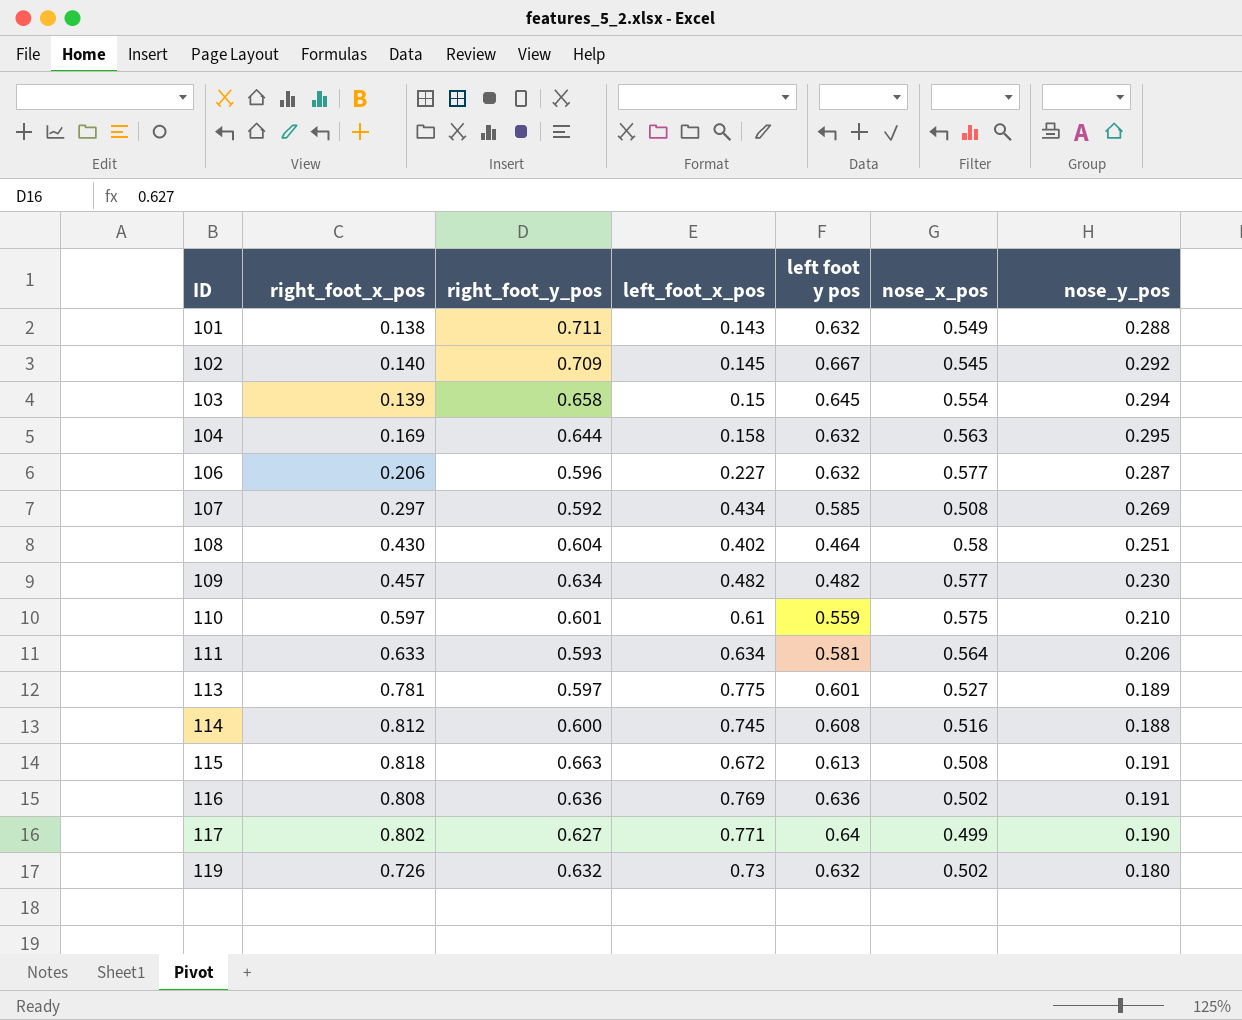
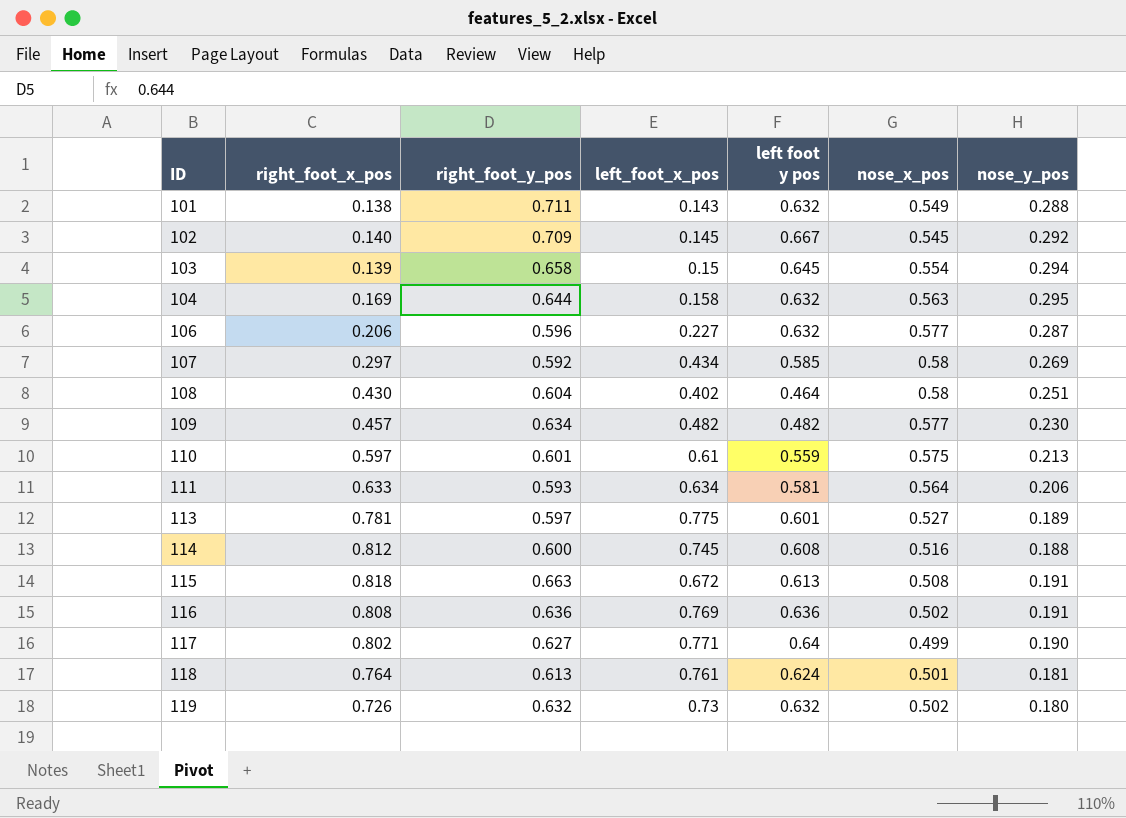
107 | nose_x_pos: 0.508 -> 0.58
110 | nose_y_pos: 0.210 -> 0.213
row 118: none -> 0.764 | 0.613 | 0.761 | 0.624 | 0.501 | 0.181

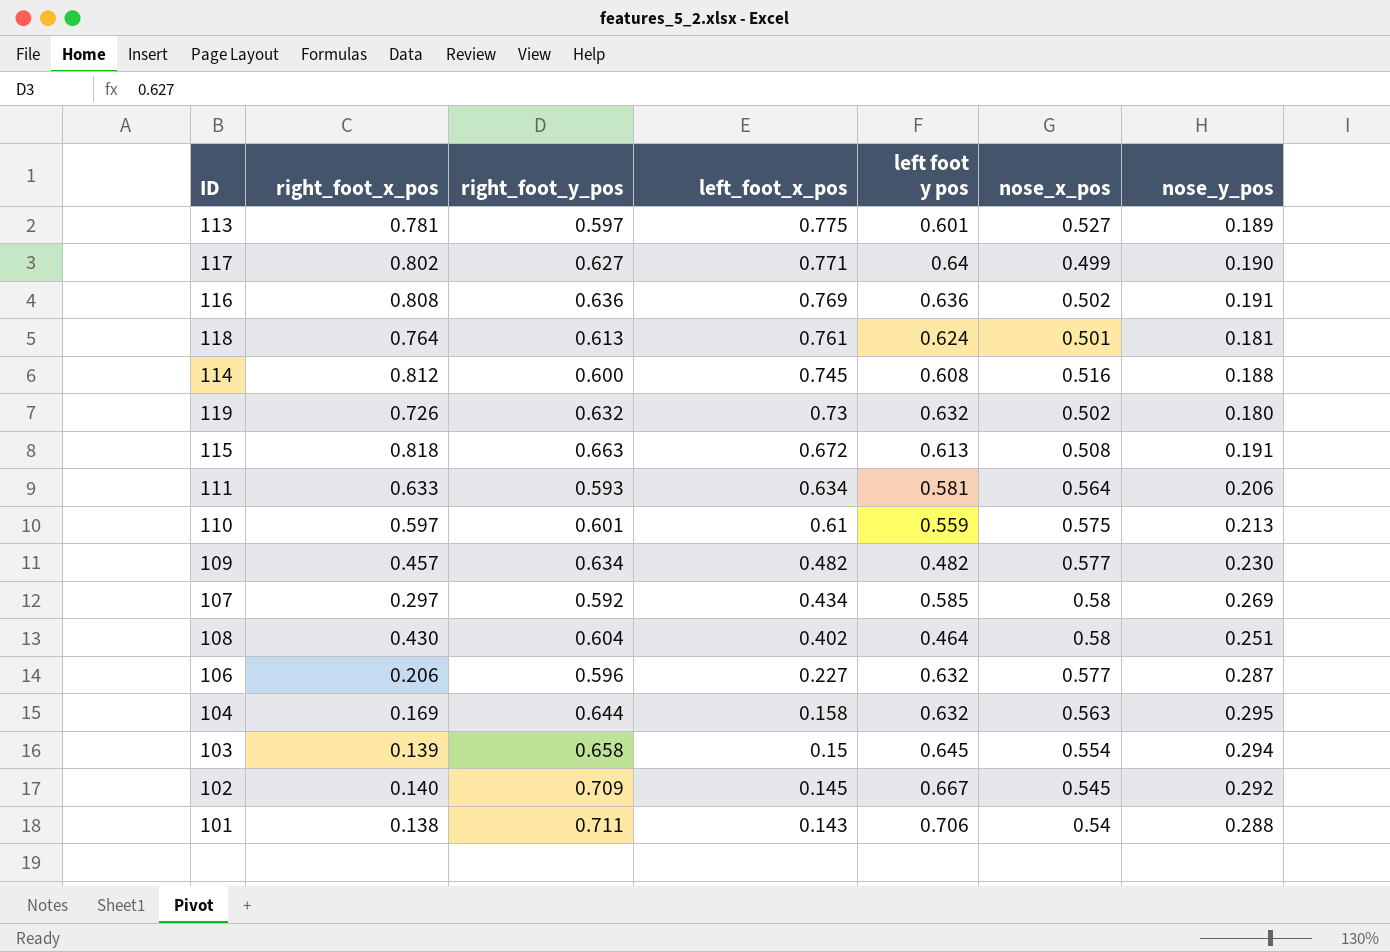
row order: ID ascending -> left_foot_x_pos descending
101 | left foot y pos: 0.632 -> 0.706
101 | nose_x_pos: 0.549 -> 0.54

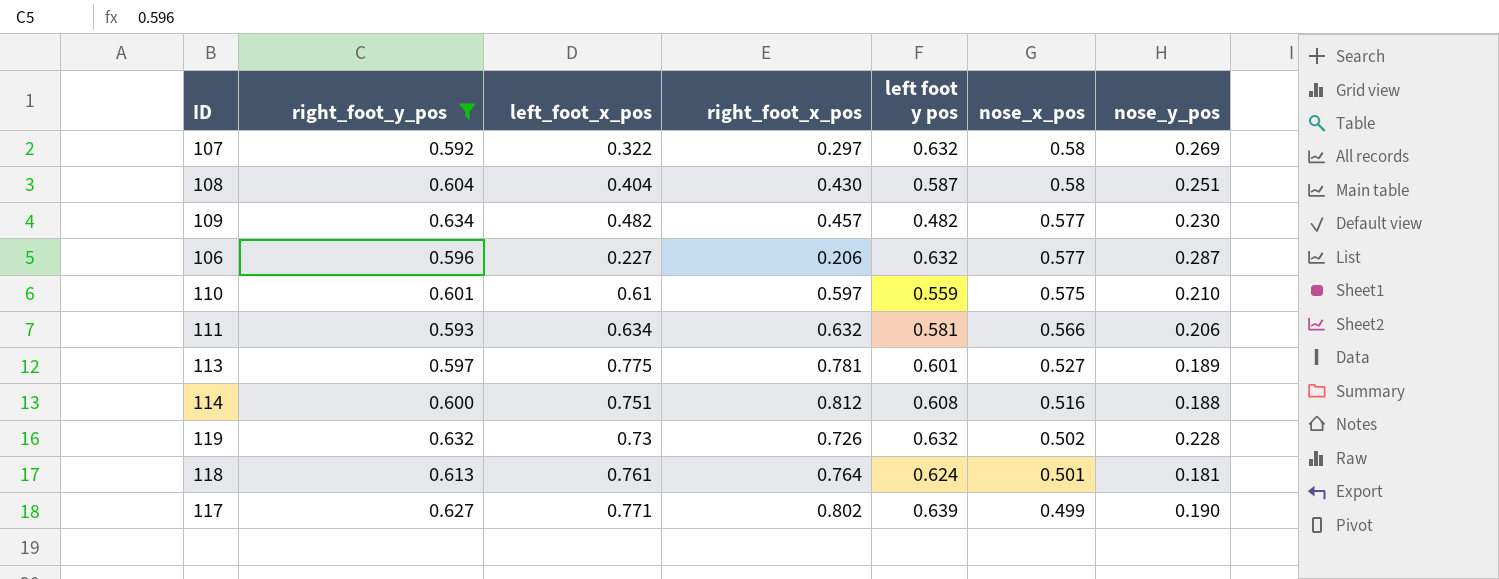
filter: none -> right_foot_y_pos <= 0.634
row order: left_foot_x_pos descending -> nose_x_pos descending
column right_foot_x_pos | position: 2 -> 4
107 | left_foot_x_pos: 0.434 -> 0.322
107 | left foot y pos: 0.585 -> 0.632
108 | left_foot_x_pos: 0.402 -> 0.404
108 | left foot y pos: 0.464 -> 0.587
110 | nose_y_pos: 0.213 -> 0.210
111 | right_foot_x_pos: 0.633 -> 0.632
111 | nose_x_pos: 0.564 -> 0.566
114 | left_foot_x_pos: 0.745 -> 0.751
119 | nose_y_pos: 0.180 -> 0.228
117 | left foot y pos: 0.64 -> 0.639

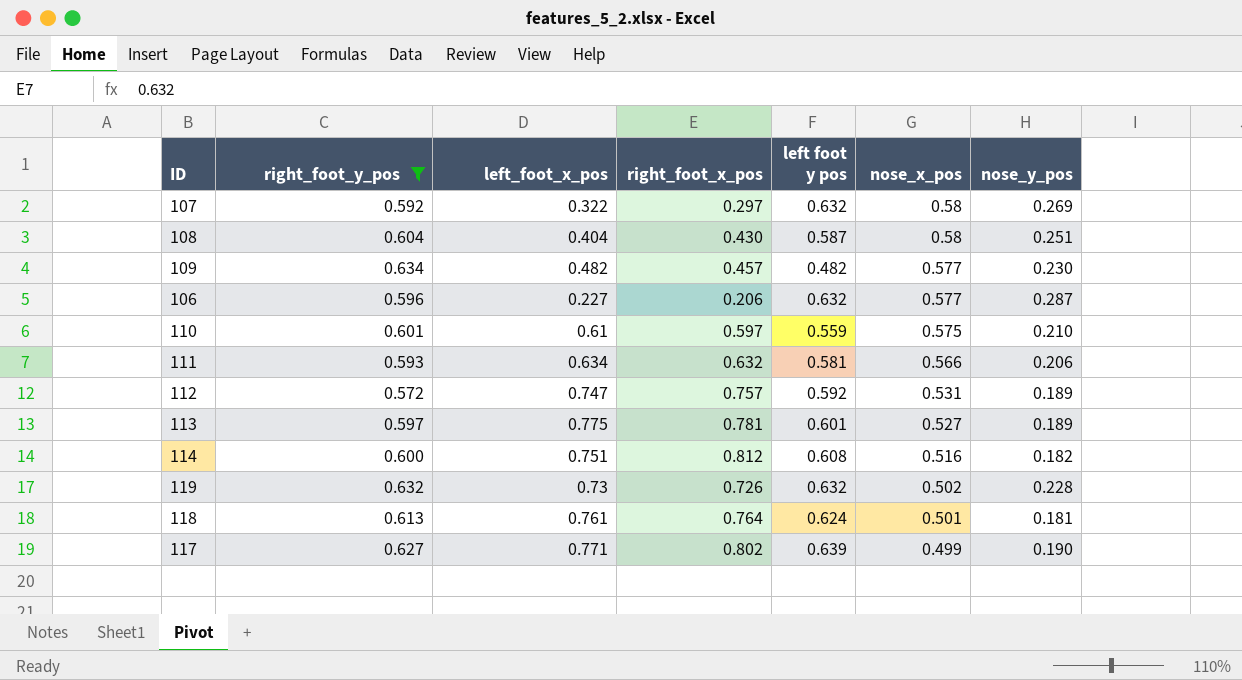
row 112: none -> 0.572 | 0.747 | 0.757 | 0.592 | 0.531 | 0.189
114 | nose_y_pos: 0.188 -> 0.182

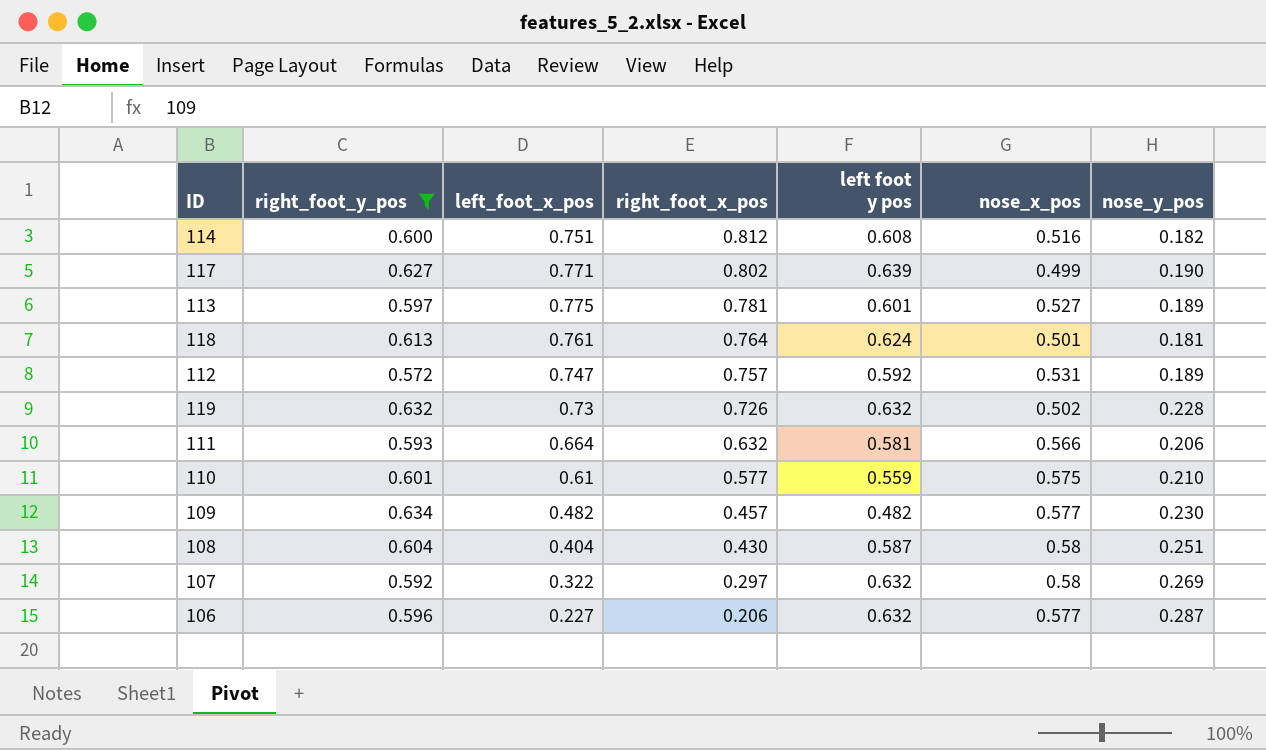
row order: nose_x_pos descending -> right_foot_x_pos descending
111 | left_foot_x_pos: 0.634 -> 0.664
110 | right_foot_x_pos: 0.597 -> 0.577

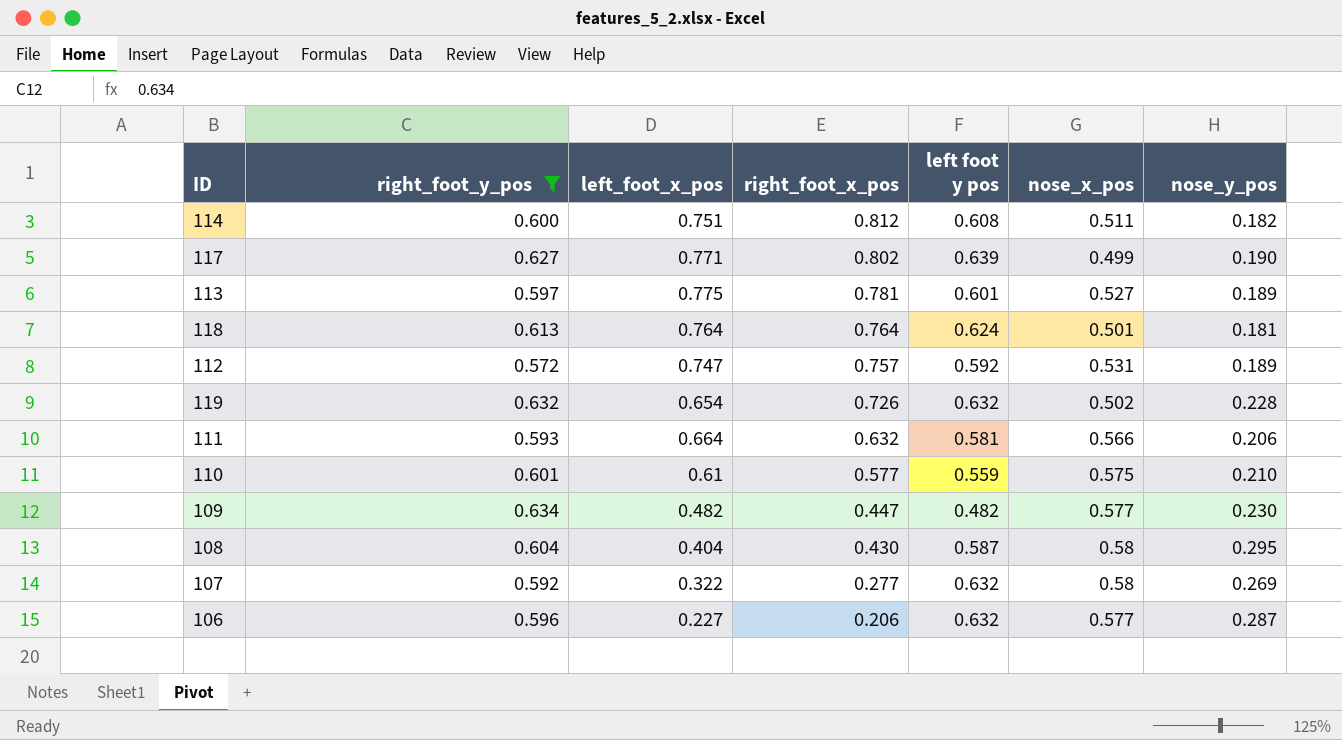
114 | nose_x_pos: 0.516 -> 0.511
118 | left_foot_x_pos: 0.761 -> 0.764
119 | left_foot_x_pos: 0.73 -> 0.654
109 | right_foot_x_pos: 0.457 -> 0.447
108 | nose_y_pos: 0.251 -> 0.295
107 | right_foot_x_pos: 0.297 -> 0.277

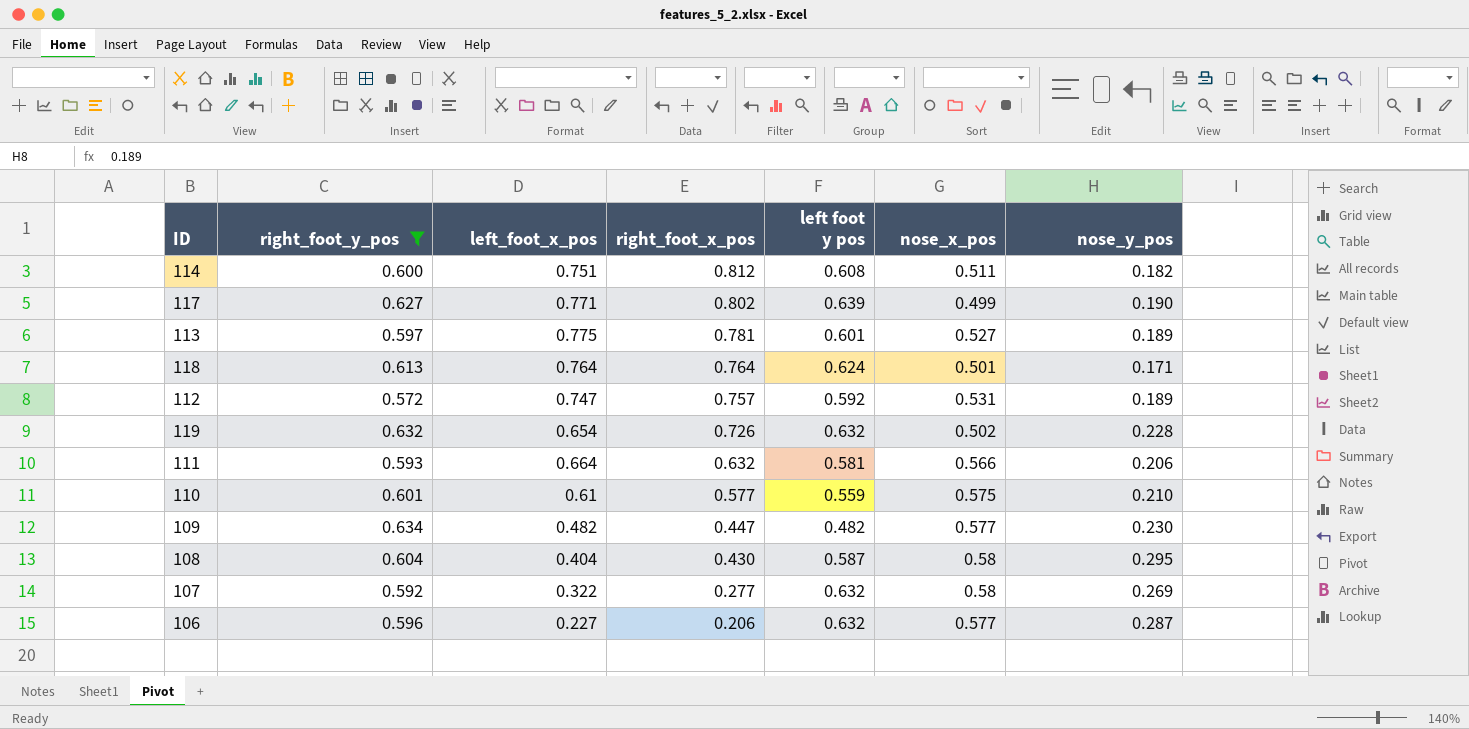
118 | nose_y_pos: 0.181 -> 0.171

